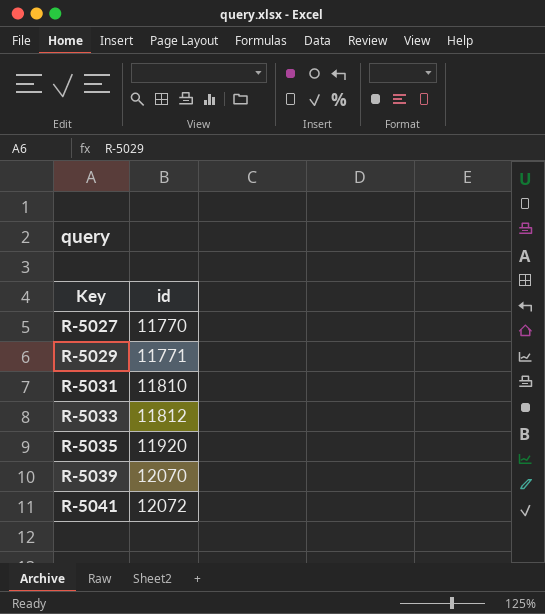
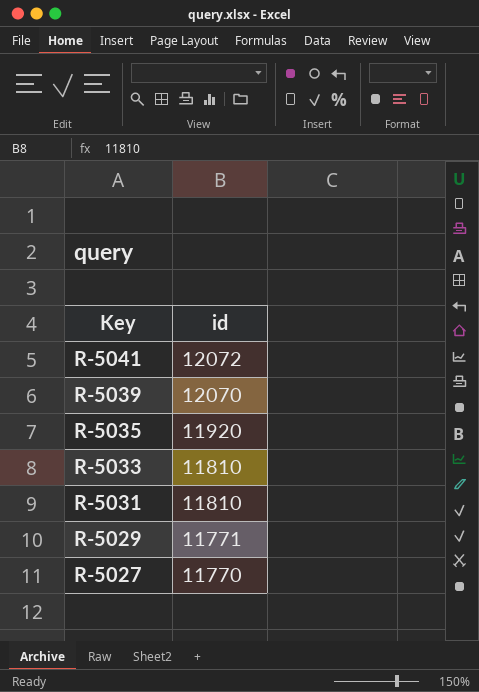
row order: Key ascending -> Key descending
R-5033 | id: 11812 -> 11810

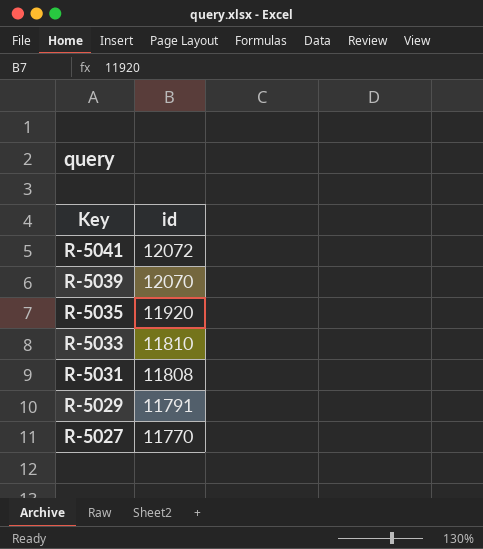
R-5031 | id: 11810 -> 11808
R-5029 | id: 11771 -> 11791

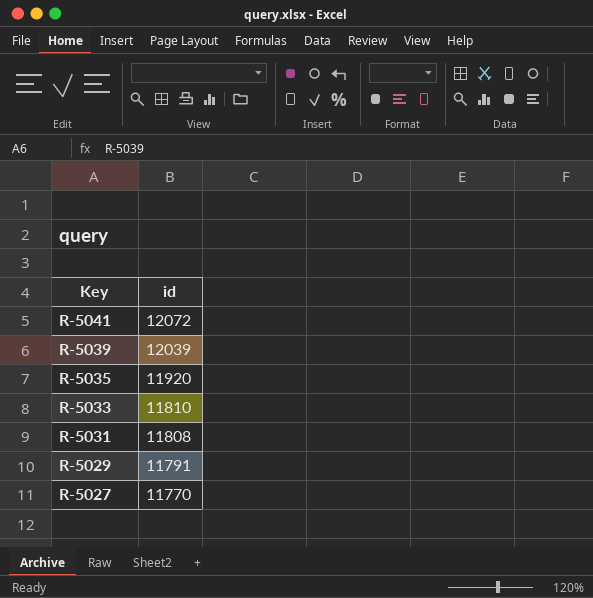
R-5039 | id: 12070 -> 12039

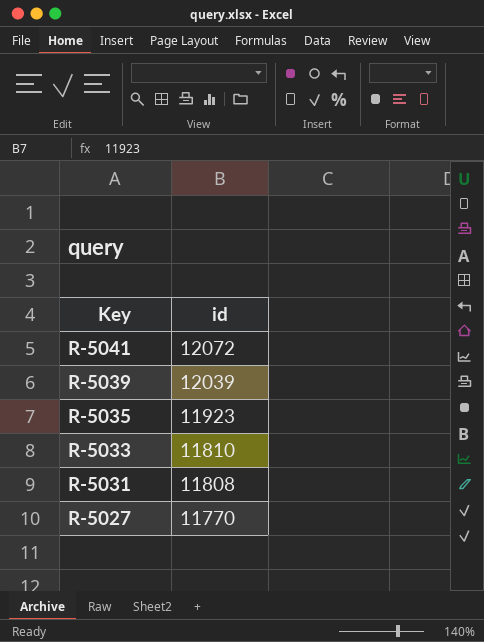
row R-5029: 11791 -> none
R-5035 | id: 11920 -> 11923

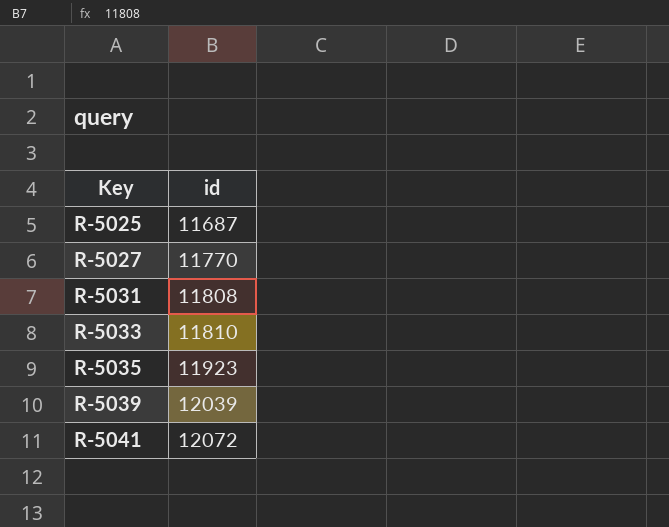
row order: Key descending -> Key ascending
row R-5025: none -> 11687

